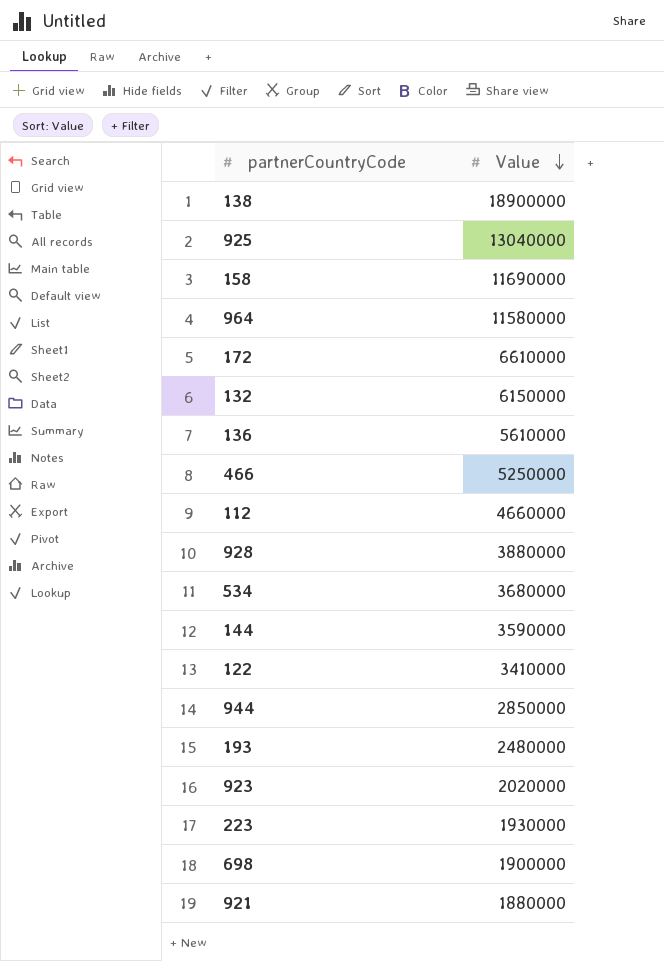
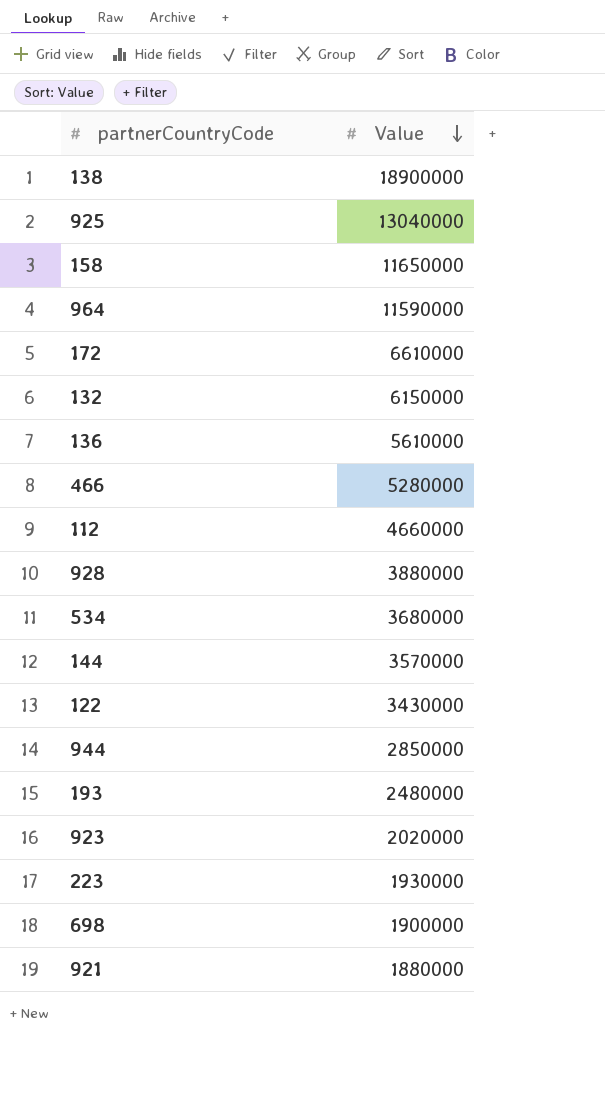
158 | Value: 11690000 -> 11650000
964 | Value: 11580000 -> 11590000
466 | Value: 5250000 -> 5280000
144 | Value: 3590000 -> 3570000
122 | Value: 3410000 -> 3430000

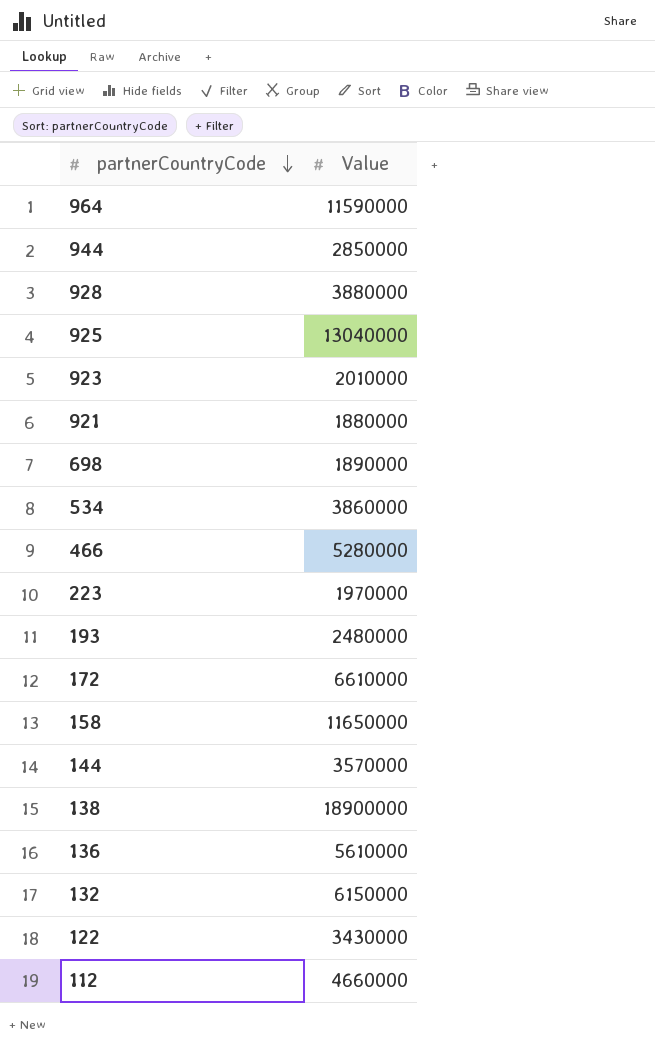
row order: Value descending -> partnerCountryCode descending
923 | Value: 2020000 -> 2010000
698 | Value: 1900000 -> 1890000
534 | Value: 3680000 -> 3860000
223 | Value: 1930000 -> 1970000

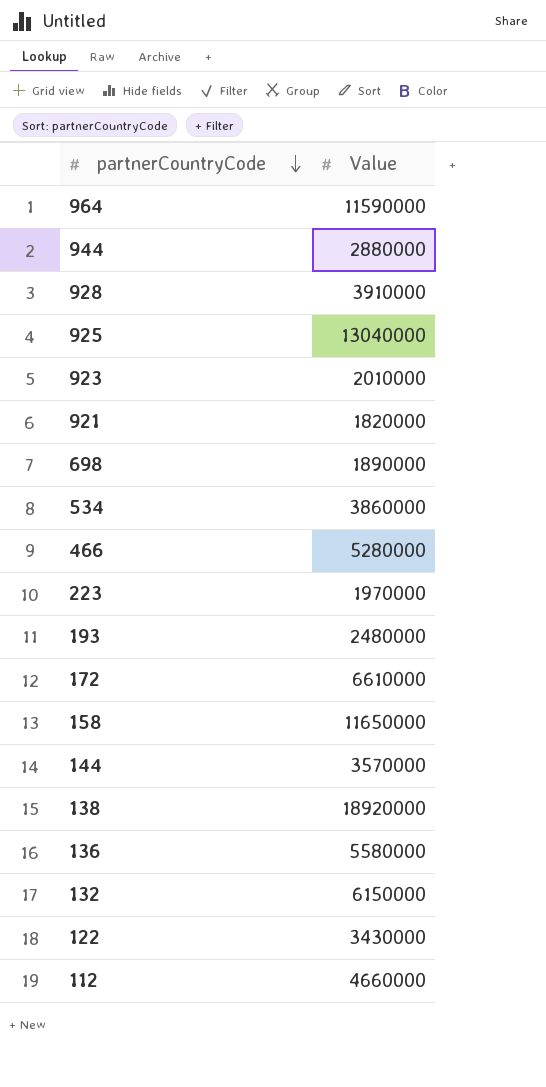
944 | Value: 2850000 -> 2880000
928 | Value: 3880000 -> 3910000
921 | Value: 1880000 -> 1820000
138 | Value: 18900000 -> 18920000
136 | Value: 5610000 -> 5580000

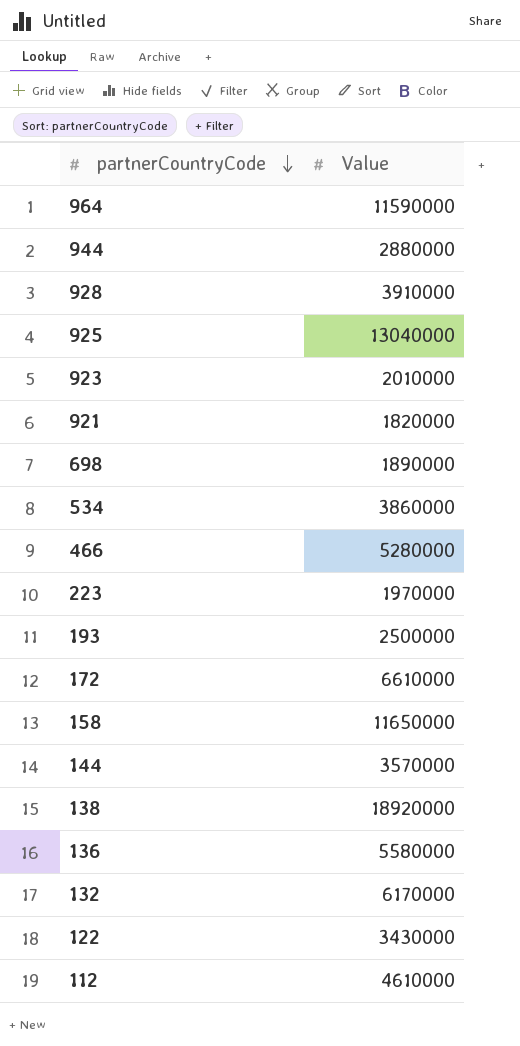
193 | Value: 2480000 -> 2500000
132 | Value: 6150000 -> 6170000
112 | Value: 4660000 -> 4610000

